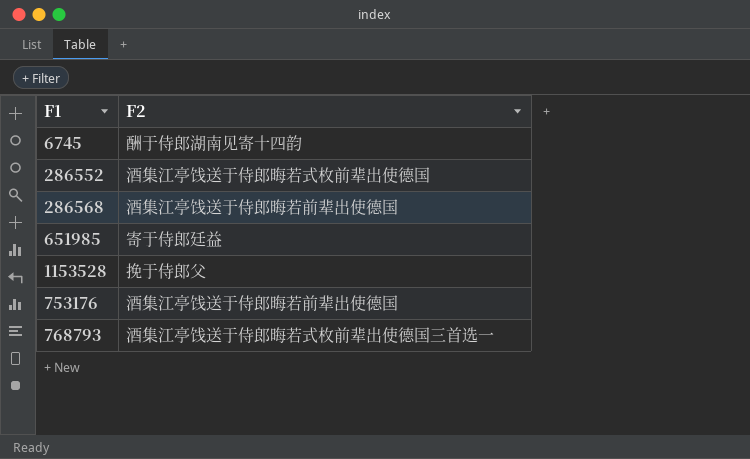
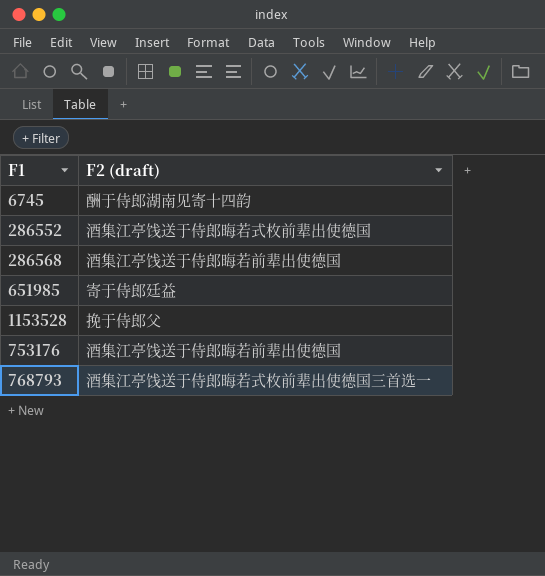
column name: F2 -> F2 (draft)

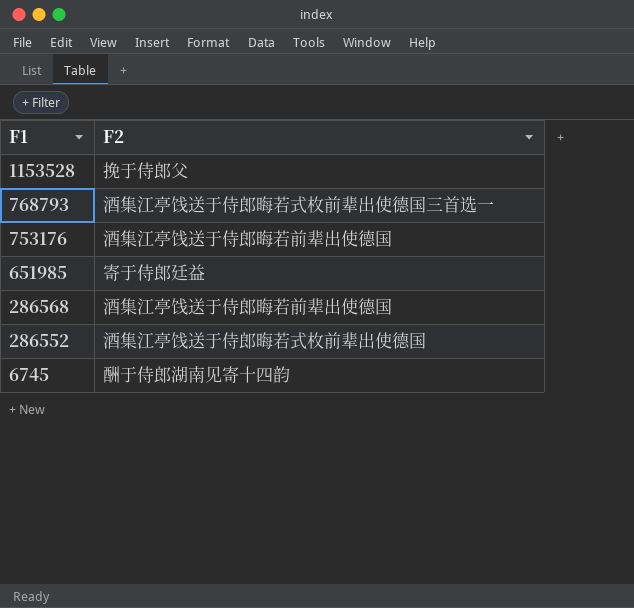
row order: none -> F1 descending
column name: F2 (draft) -> F2

